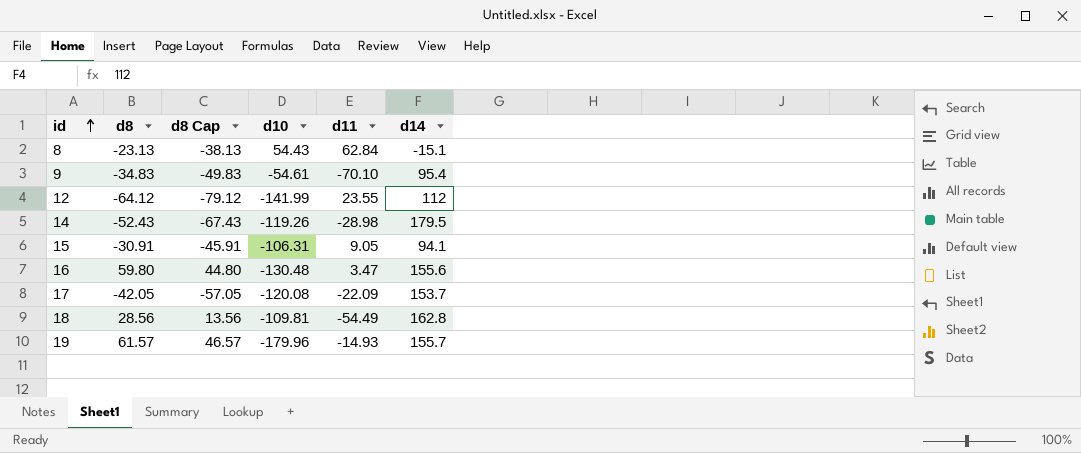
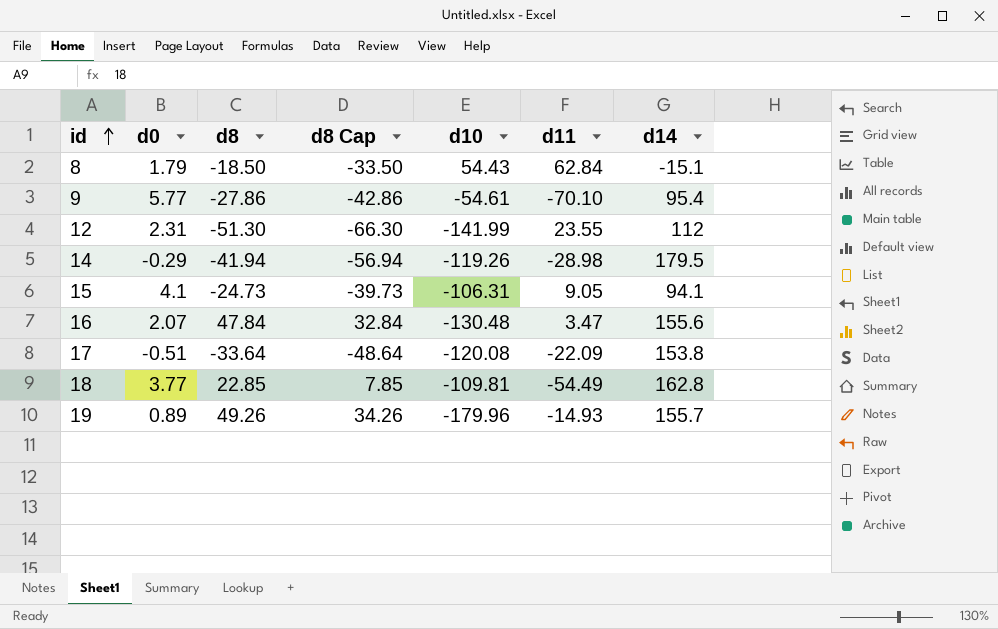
column d0 | position: none -> 2
8 | d8: -23.13 -> -18.50
8 | d8 Cap: -38.13 -> -33.50
9 | d8: -34.83 -> -27.86
9 | d8 Cap: -49.83 -> -42.86
12 | d8: -64.12 -> -51.30
12 | d8 Cap: -79.12 -> -66.30
14 | d8: -52.43 -> -41.94
14 | d8 Cap: -67.43 -> -56.94
15 | d8: -30.91 -> -24.73
15 | d8 Cap: -45.91 -> -39.73
16 | d8: 59.80 -> 47.84
16 | d8 Cap: 44.80 -> 32.84
17 | d8: -42.05 -> -33.64
17 | d8 Cap: -57.05 -> -48.64
17 | d14: 153.7 -> 153.8
18 | d8: 28.56 -> 22.85
18 | d8 Cap: 13.56 -> 7.85
19 | d8: 61.57 -> 49.26
19 | d8 Cap: 46.57 -> 34.26

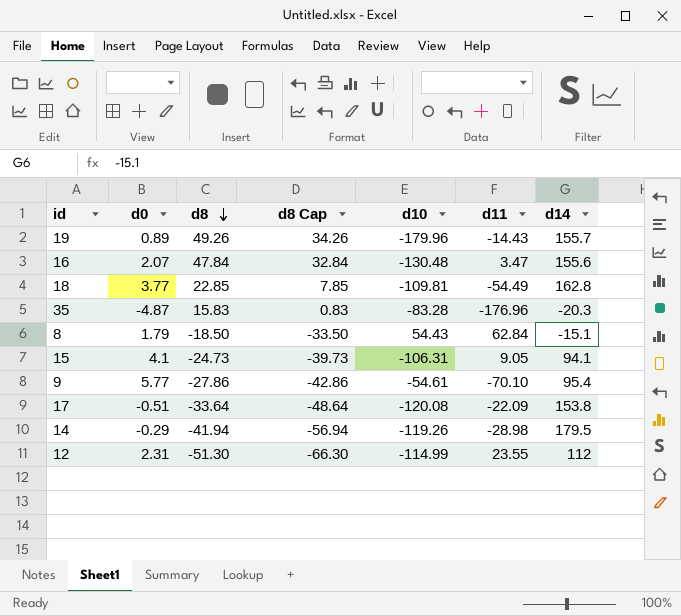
row order: id ascending -> d8 descending
19 | d11: -14.93 -> -14.43
row 35: none -> -4.87 | 15.83 | 0.83 | -83.28 | -176.96 | -20.3
12 | d10: -141.99 -> -114.99

